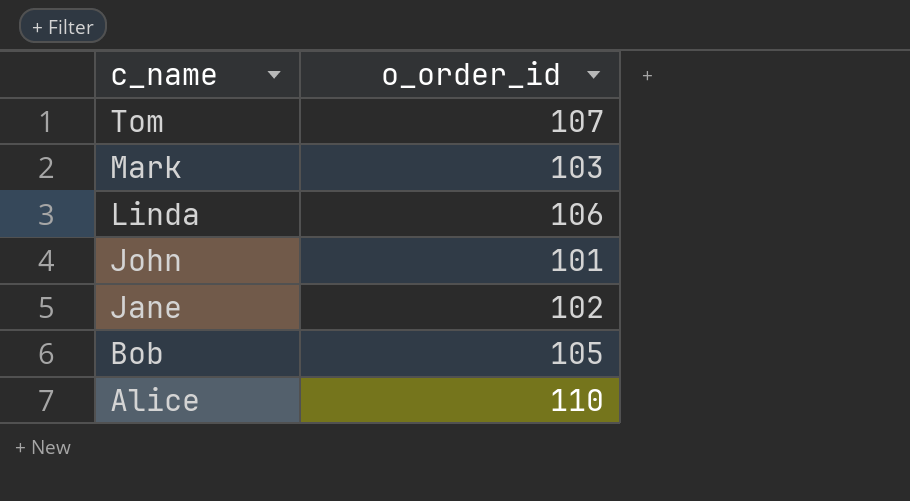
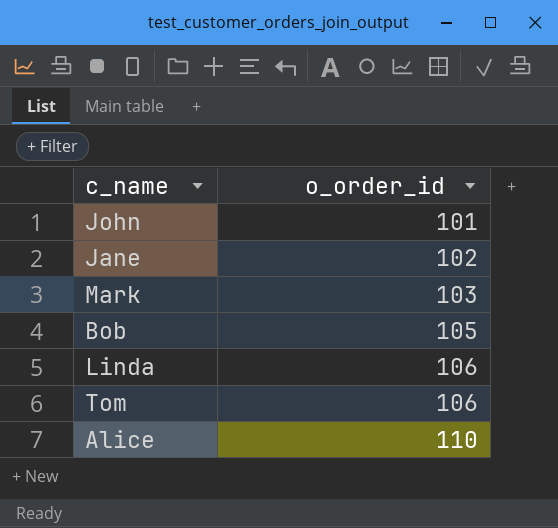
row order: c_name descending -> o_order_id ascending
Tom | o_order_id: 107 -> 106

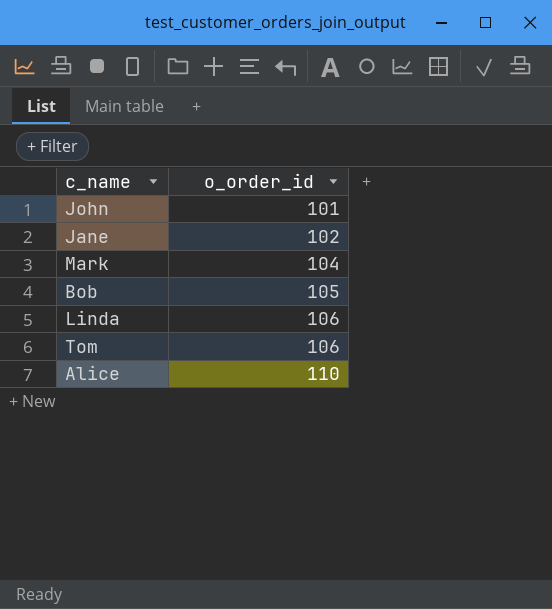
Mark | o_order_id: 103 -> 104

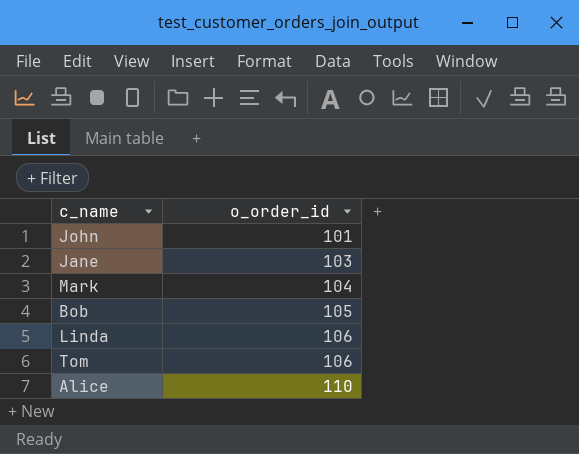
Jane | o_order_id: 102 -> 103

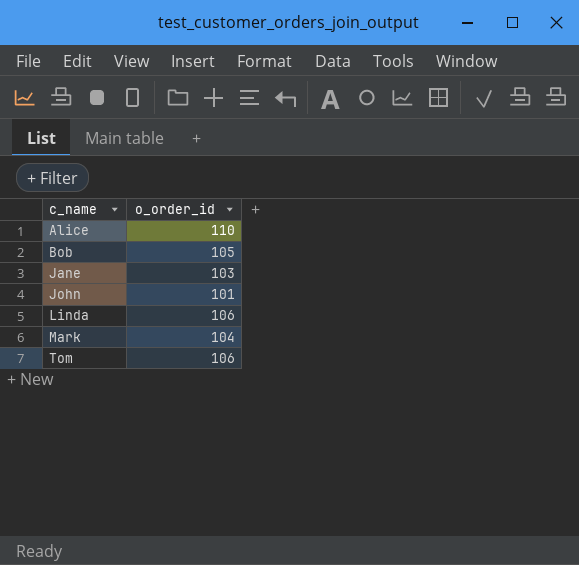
row order: o_order_id ascending -> c_name ascending

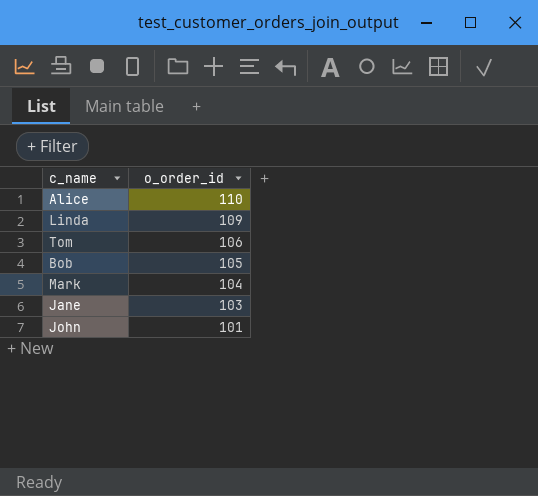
row order: c_name ascending -> o_order_id descending
Linda | o_order_id: 106 -> 109

